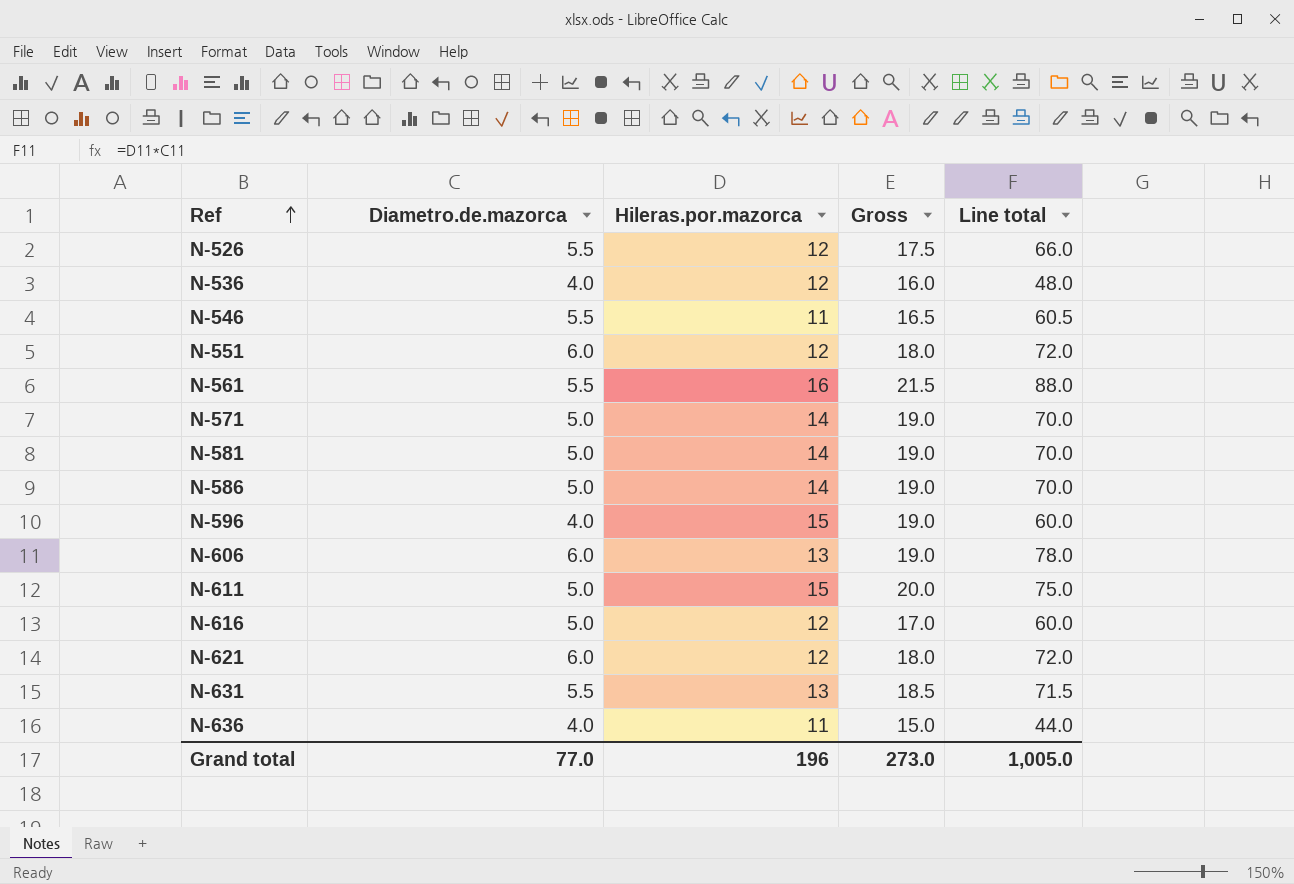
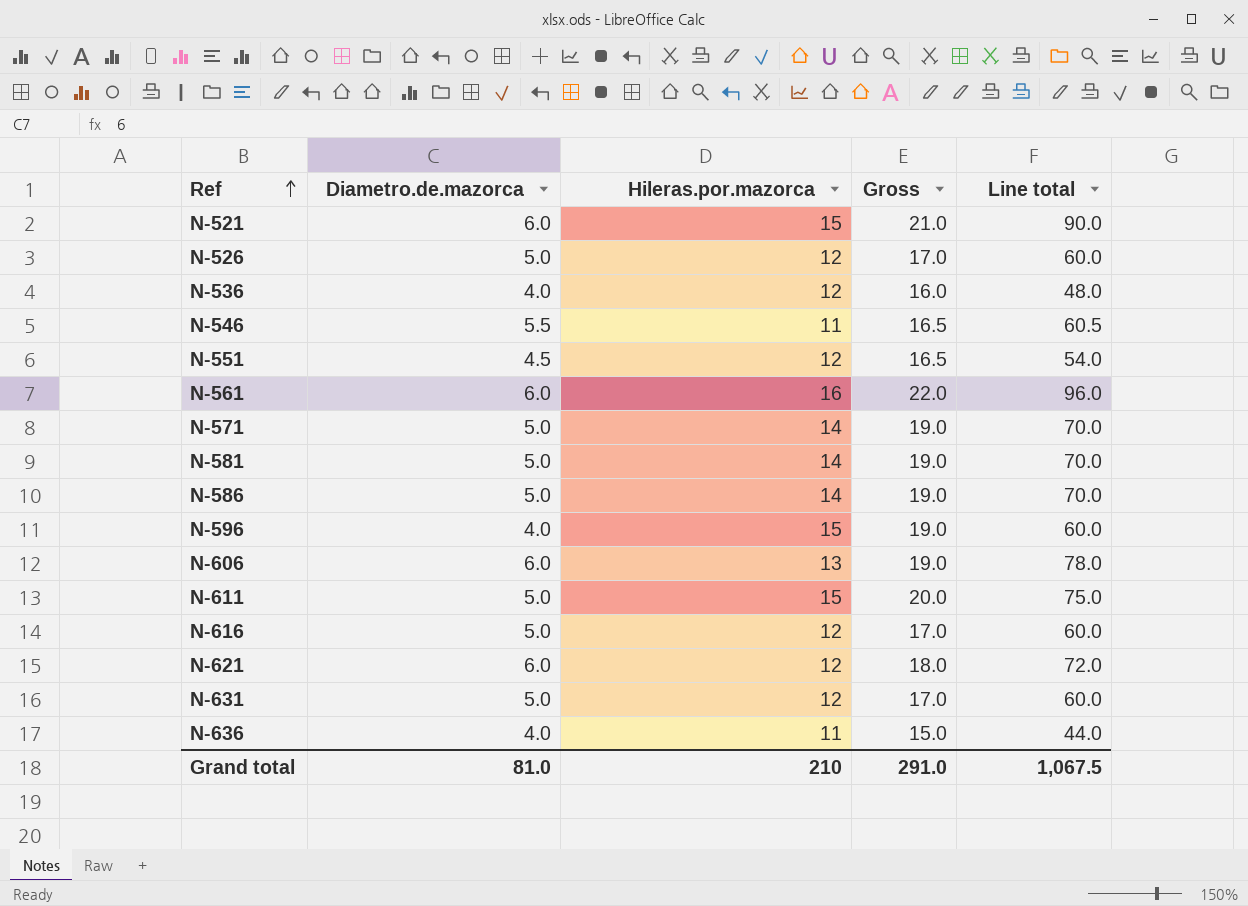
row N-521: none -> 6.0 | 15 | 21.0 | 90.0
N-526 | Diametro.de.mazorca: 5.5 -> 5.0
N-526 | Gross: 17.5 -> 17.0
N-526 | Line total: 66.0 -> 60.0
N-551 | Diametro.de.mazorca: 6.0 -> 4.5
N-551 | Gross: 18.0 -> 16.5
N-551 | Line total: 72.0 -> 54.0
N-561 | Diametro.de.mazorca: 5.5 -> 6.0
N-561 | Gross: 21.5 -> 22.0
N-561 | Line total: 88.0 -> 96.0
N-631 | Diametro.de.mazorca: 5.5 -> 5.0
N-631 | Hileras.por.mazorca: 13 -> 12
N-631 | Gross: 18.5 -> 17.0
N-631 | Line total: 71.5 -> 60.0
Grand total | Diametro.de.mazorca: 77.0 -> 81.0
Grand total | Hileras.por.mazorca: 196 -> 210
Grand total | Gross: 273.0 -> 291.0
Grand total | Line total: 1,005.0 -> 1,067.5

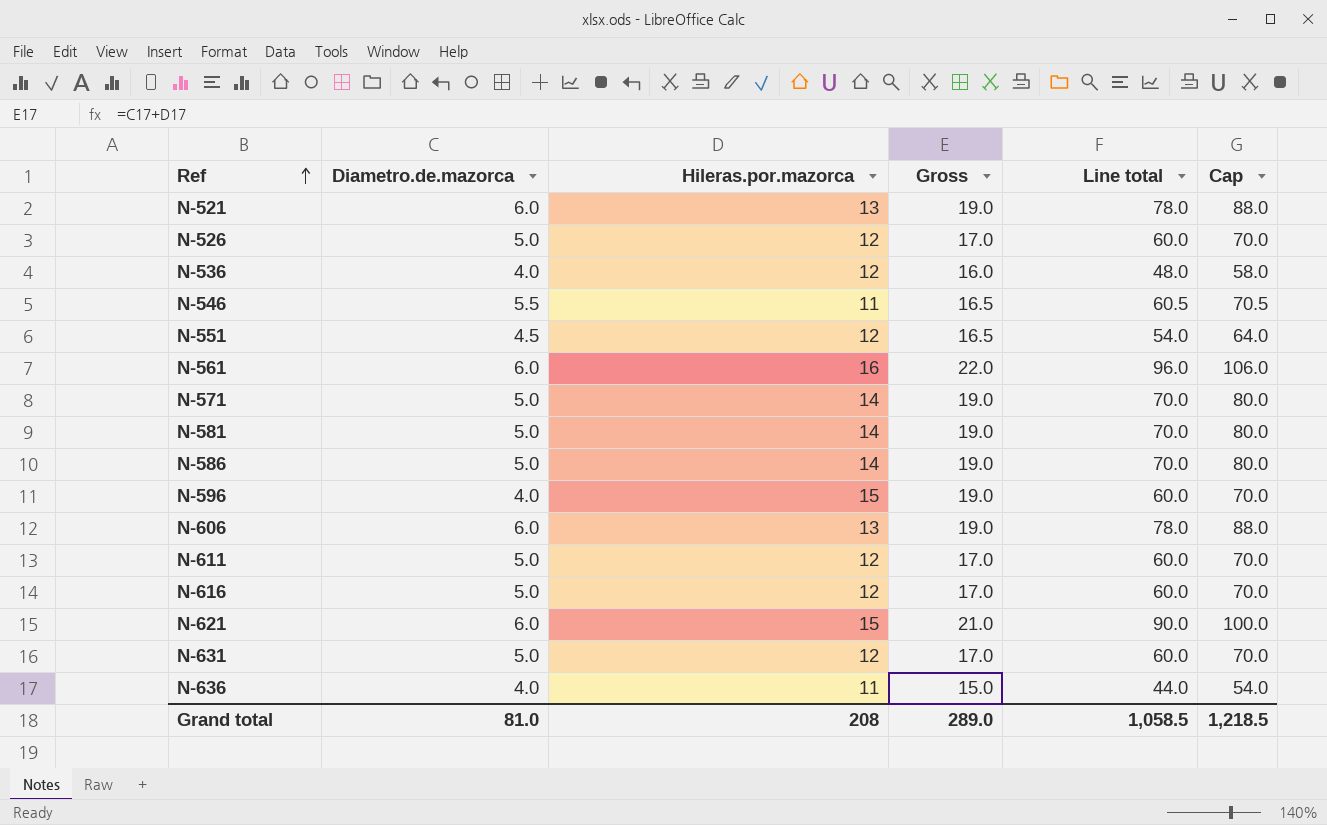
column Cap | formula: none -> [Line total] + 10
N-521 | Hileras.por.mazorca: 15 -> 13
N-521 | Gross: 21.0 -> 19.0
N-521 | Line total: 90.0 -> 78.0
N-611 | Hileras.por.mazorca: 15 -> 12
N-611 | Gross: 20.0 -> 17.0
N-611 | Line total: 75.0 -> 60.0
N-621 | Hileras.por.mazorca: 12 -> 15
N-621 | Gross: 18.0 -> 21.0
N-621 | Line total: 72.0 -> 90.0
Grand total | Hileras.por.mazorca: 210 -> 208
Grand total | Gross: 291.0 -> 289.0
Grand total | Line total: 1,067.5 -> 1,058.5

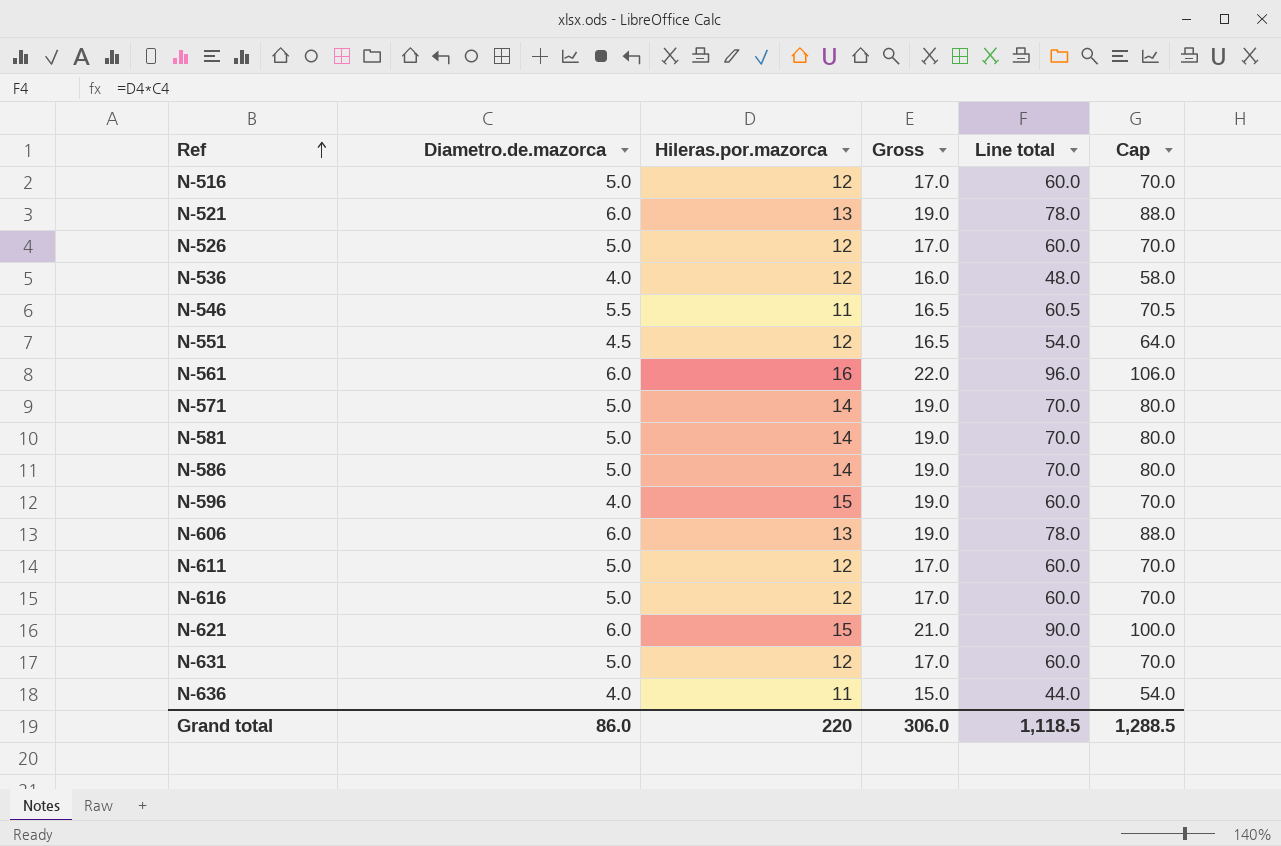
row N-516: none -> 5.0 | 12 | 17.0 | 60.0 | 70.0
Grand total | Diametro.de.mazorca: 81.0 -> 86.0
Grand total | Hileras.por.mazorca: 208 -> 220
Grand total | Gross: 289.0 -> 306.0
Grand total | Line total: 1,058.5 -> 1,118.5
Grand total | Cap: 1,218.5 -> 1,288.5

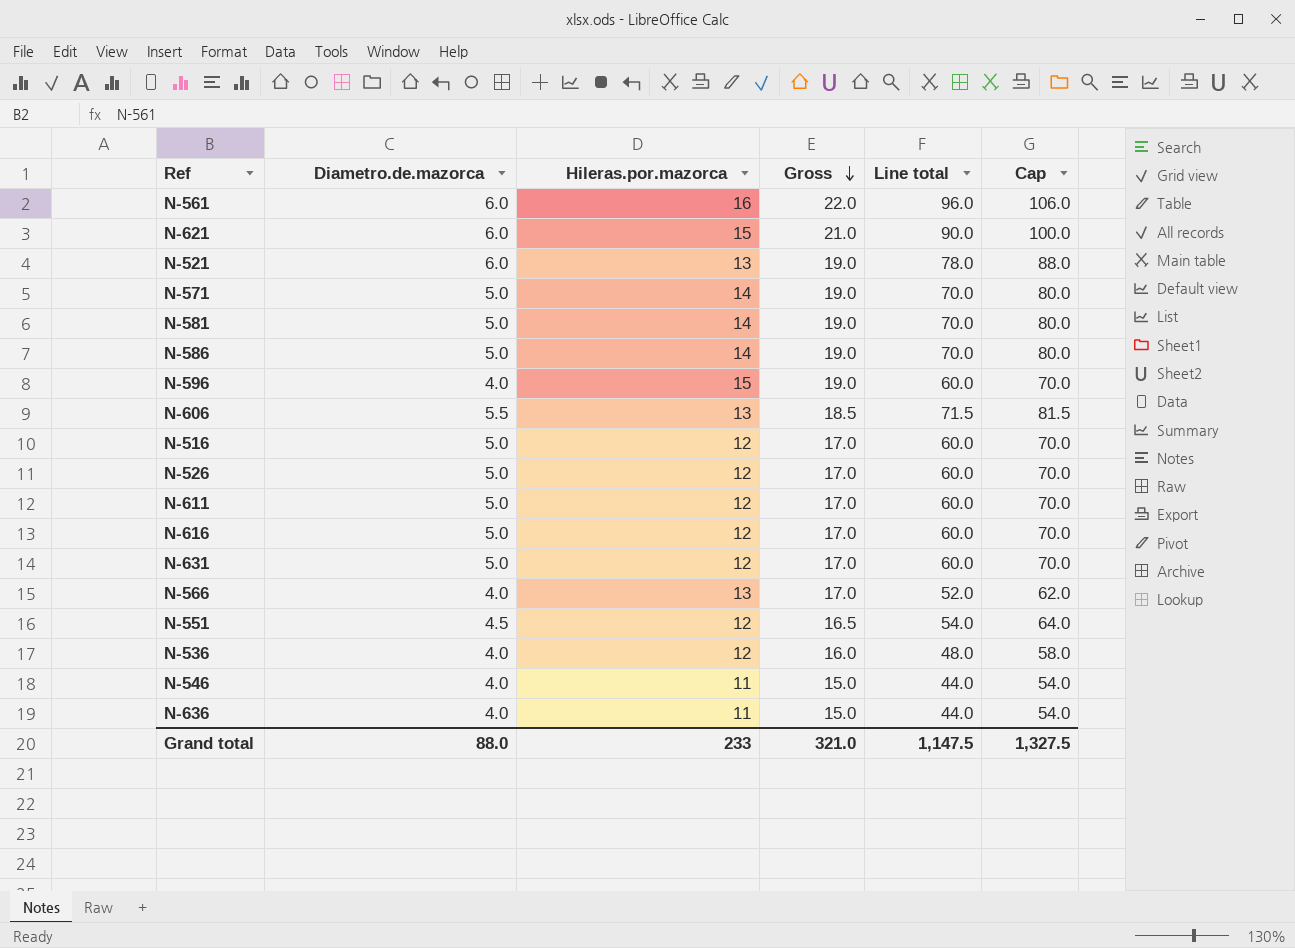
row order: Ref ascending -> Gross descending
N-606 | Diametro.de.mazorca: 6.0 -> 5.5
N-606 | Gross: 19.0 -> 18.5
N-606 | Line total: 78.0 -> 71.5
N-606 | Cap: 88.0 -> 81.5
row N-566: none -> 4.0 | 13 | 17.0 | 52.0 | 62.0
N-546 | Diametro.de.mazorca: 5.5 -> 4.0
N-546 | Gross: 16.5 -> 15.0
N-546 | Line total: 60.5 -> 44.0
N-546 | Cap: 70.5 -> 54.0
Grand total | Diametro.de.mazorca: 86.0 -> 88.0
Grand total | Hileras.por.mazorca: 220 -> 233
Grand total | Gross: 306.0 -> 321.0
Grand total | Line total: 1,118.5 -> 1,147.5
Grand total | Cap: 1,288.5 -> 1,327.5

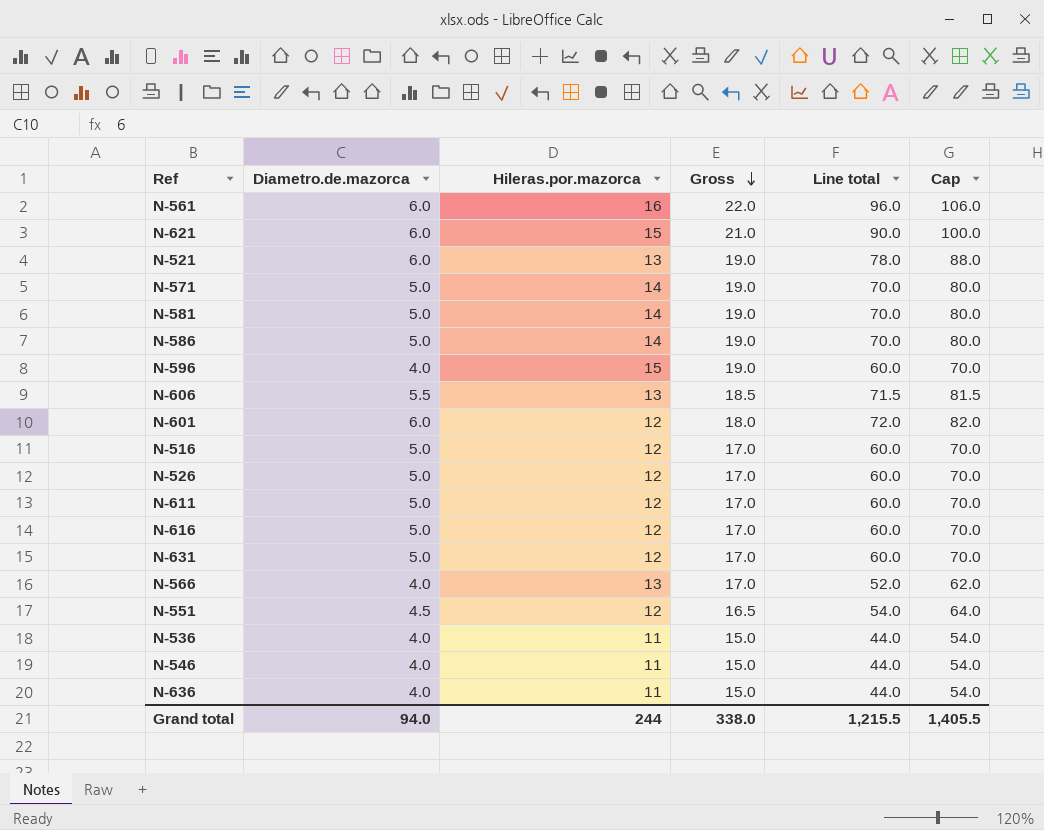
row N-601: none -> 6.0 | 12 | 18.0 | 72.0 | 82.0
N-536 | Hileras.por.mazorca: 12 -> 11
N-536 | Gross: 16.0 -> 15.0
N-536 | Line total: 48.0 -> 44.0
N-536 | Cap: 58.0 -> 54.0
Grand total | Diametro.de.mazorca: 88.0 -> 94.0
Grand total | Hileras.por.mazorca: 233 -> 244
Grand total | Gross: 321.0 -> 338.0
Grand total | Line total: 1,147.5 -> 1,215.5
Grand total | Cap: 1,327.5 -> 1,405.5

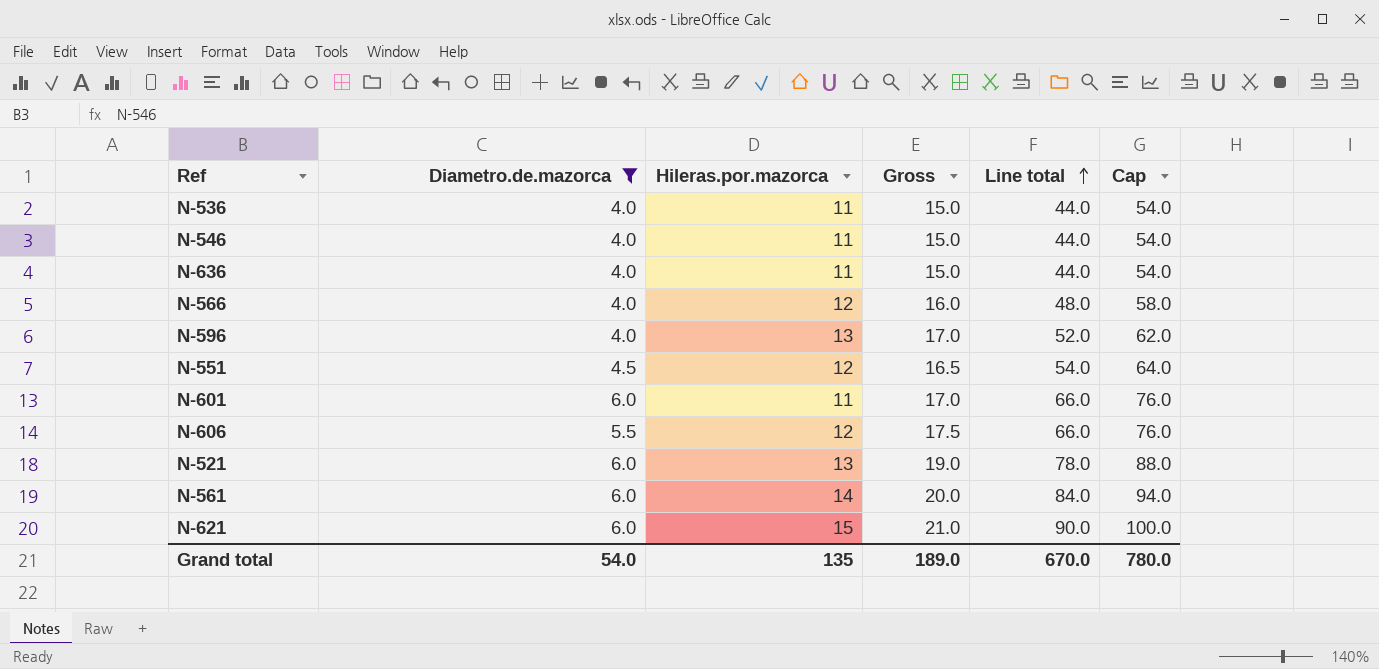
filter: none -> Diametro.de.mazorca != 5.0
row order: Gross descending -> Line total ascending
N-566 | Hileras.por.mazorca: 13 -> 12
N-566 | Gross: 17.0 -> 16.0
N-566 | Line total: 52.0 -> 48.0
N-566 | Cap: 62.0 -> 58.0
N-596 | Hileras.por.mazorca: 15 -> 13
N-596 | Gross: 19.0 -> 17.0
N-596 | Line total: 60.0 -> 52.0
N-596 | Cap: 70.0 -> 62.0
N-601 | Hileras.por.mazorca: 12 -> 11
N-601 | Gross: 18.0 -> 17.0
N-601 | Line total: 72.0 -> 66.0
N-601 | Cap: 82.0 -> 76.0
N-606 | Hileras.por.mazorca: 13 -> 12
N-606 | Gross: 18.5 -> 17.5
N-606 | Line total: 71.5 -> 66.0
N-606 | Cap: 81.5 -> 76.0
N-561 | Hileras.por.mazorca: 16 -> 14
N-561 | Gross: 22.0 -> 20.0
N-561 | Line total: 96.0 -> 84.0
N-561 | Cap: 106.0 -> 94.0
Grand total | Diametro.de.mazorca: 94.0 -> 54.0
Grand total | Hileras.por.mazorca: 244 -> 135
Grand total | Gross: 338.0 -> 189.0
Grand total | Line total: 1,215.5 -> 670.0
Grand total | Cap: 1,405.5 -> 780.0

